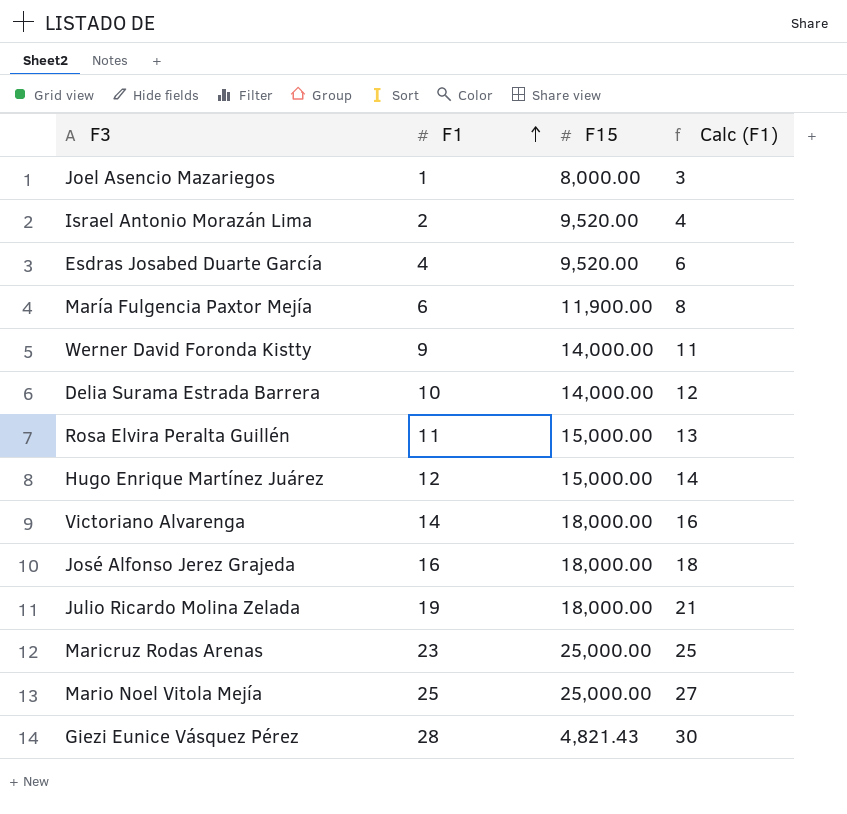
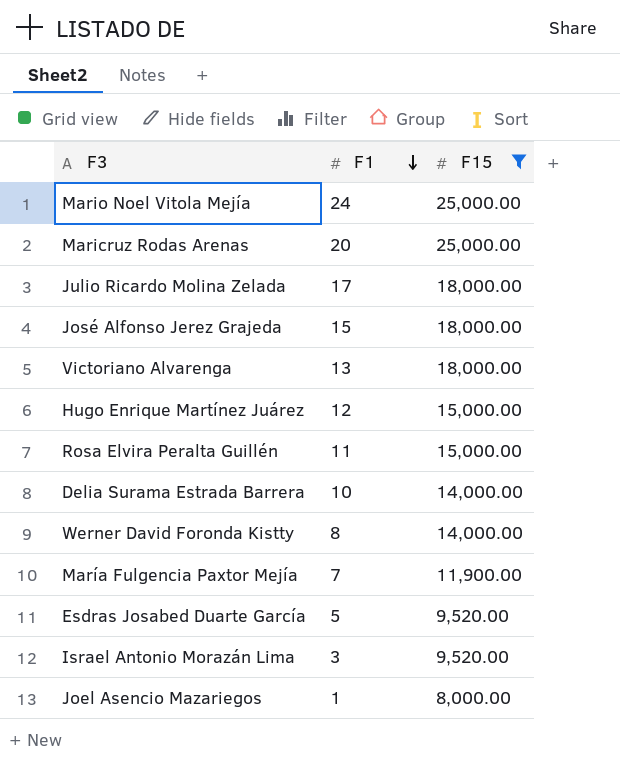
filter: none -> F15 != 4,821.43
row order: F1 ascending -> F1 descending
column Calc (F1) | formula: [F1] + 2 -> none
Mario Noel Vitola Mejía | F1: 25 -> 24
Maricruz Rodas Arenas | F1: 23 -> 20
Julio Ricardo Molina Zelada | F1: 19 -> 17
José Alfonso Jerez Grajeda | F1: 16 -> 15
Victoriano Alvarenga | F1: 14 -> 13
Werner David Foronda Kistty | F1: 9 -> 8
María Fulgencia Paxtor Mejía | F1: 6 -> 7
Esdras Josabed Duarte García | F1: 4 -> 5
Israel Antonio Morazán Lima | F1: 2 -> 3

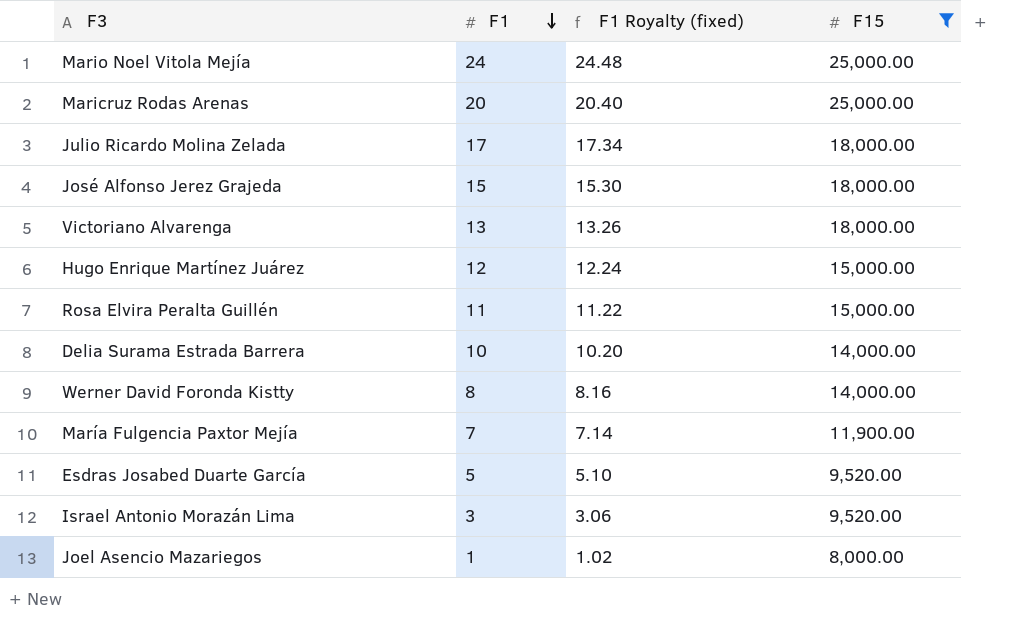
column F1 Royalty (fixed) | formula: none -> [F1] * 1.02

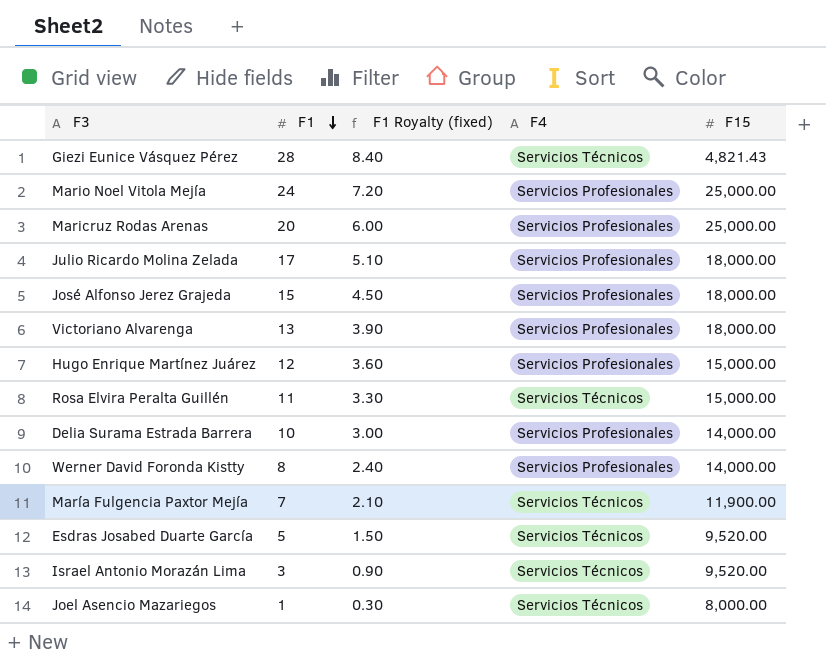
filter: F15 != 4,821.43 -> none
column F1 Royalty (fixed) | formula: [F1] * 1.02 -> [F1] * 0.3
column F4 | position: none -> 4

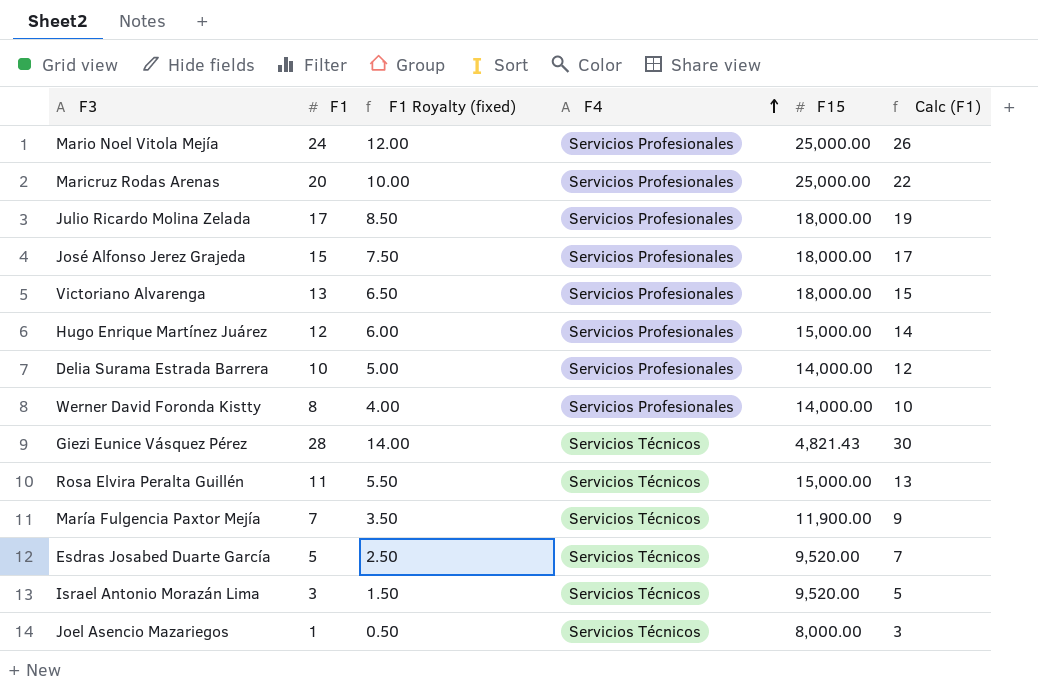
row order: F1 descending -> F4 ascending
column F1 Royalty (fixed) | formula: [F1] * 0.3 -> [F1] * 0.5
column Calc (F1) | formula: none -> [F1] + 2

